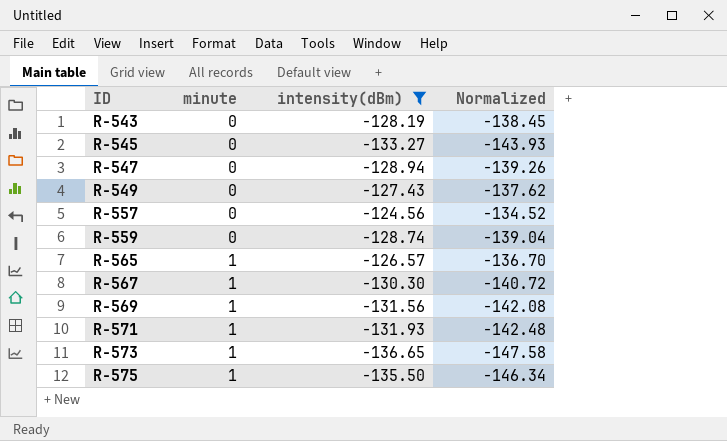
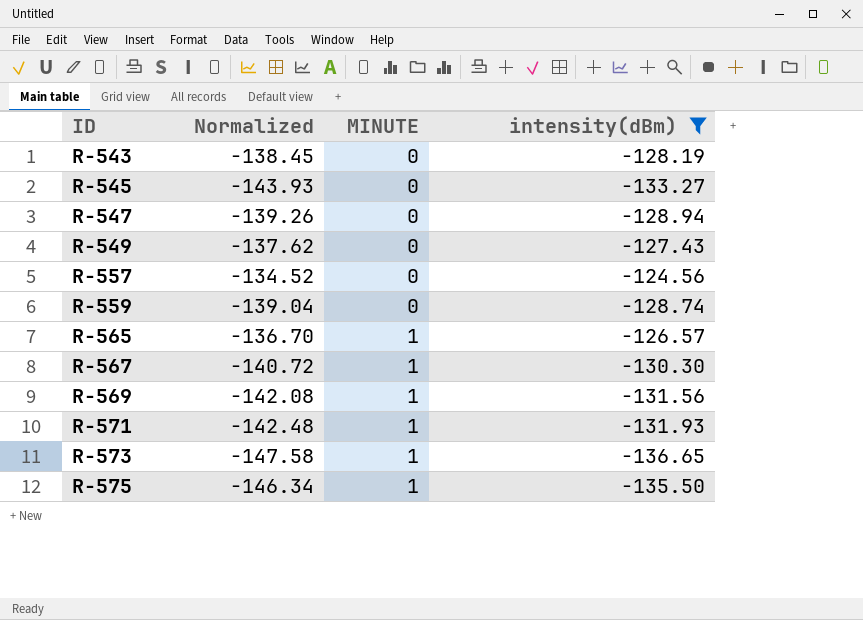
column Normalized | position: 4 -> 2
column name: minute -> MINUTE

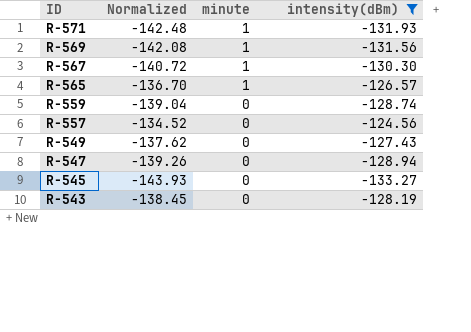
row order: ID ascending -> ID descending
column name: MINUTE -> minute
row R-573: -147.58 | 1 | -136.65 -> none
row R-575: -146.34 | 1 | -135.50 -> none

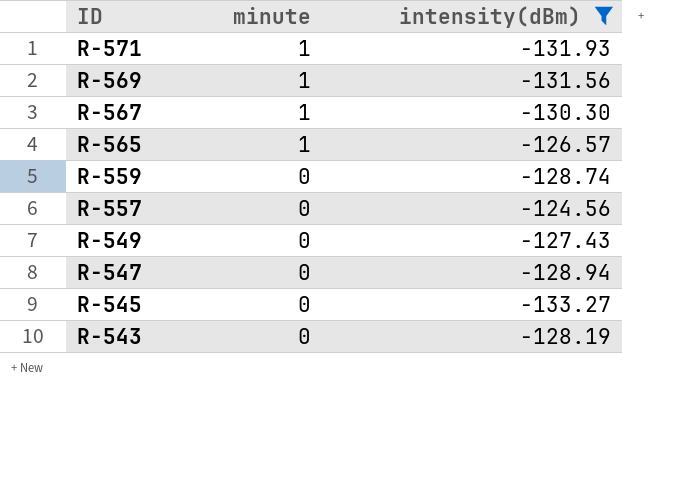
column Normalized | formula: [intensity(dBm)] * 1.08 -> none

